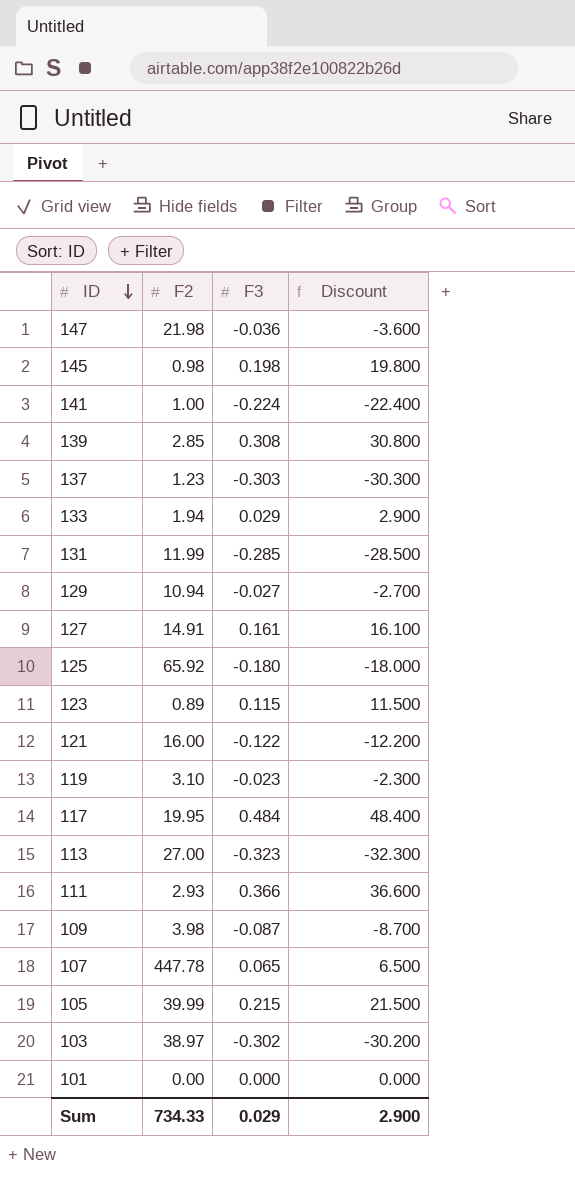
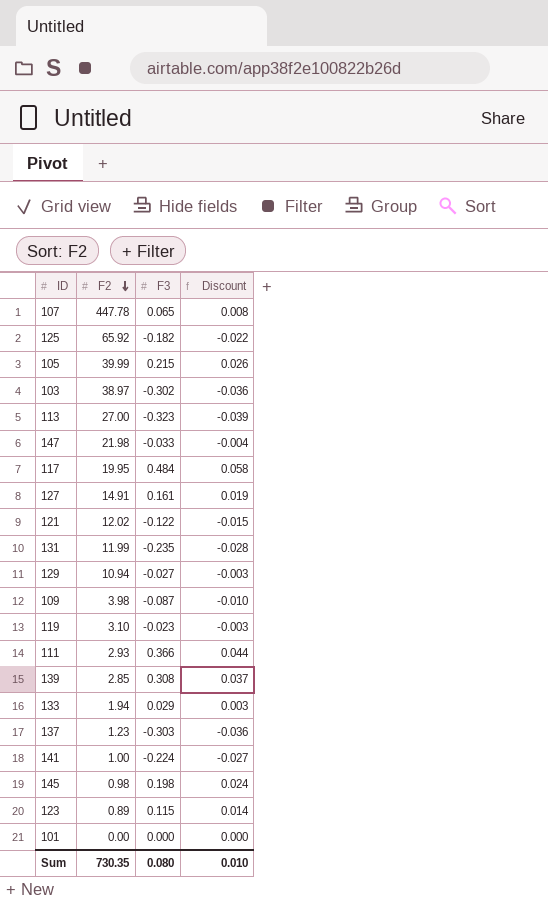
row order: ID descending -> F2 descending
column Discount | formula: [F3] * 100 -> [F3] * 0.12
125 | F3: -0.180 -> -0.182
147 | F3: -0.036 -> -0.033
121 | F2: 16.00 -> 12.02
131 | F3: -0.285 -> -0.235
Sum | F2: 734.33 -> 730.35
Sum | F3: 0.029 -> 0.080
Sum | Discount: 2.900 -> 0.010

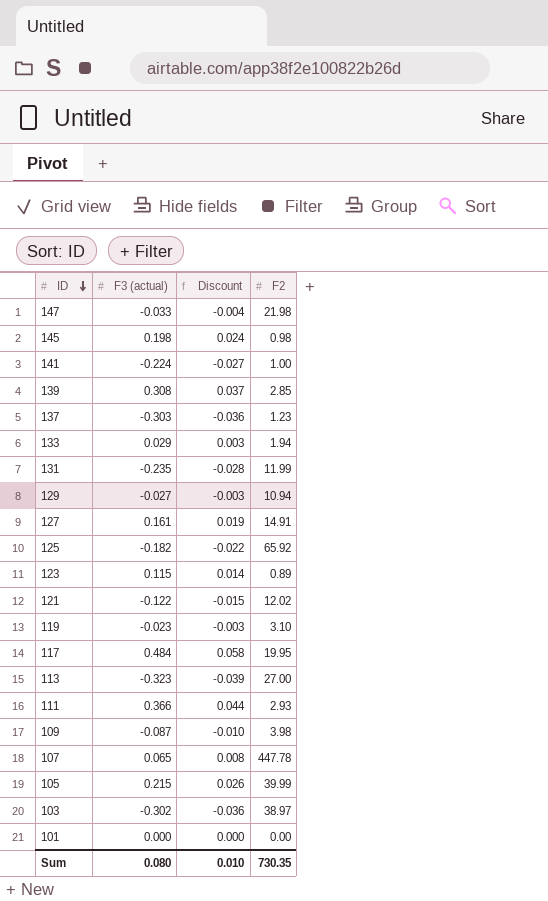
row order: F2 descending -> ID descending
column name: F3 -> F3 (actual)
column F2 | position: 2 -> 4

